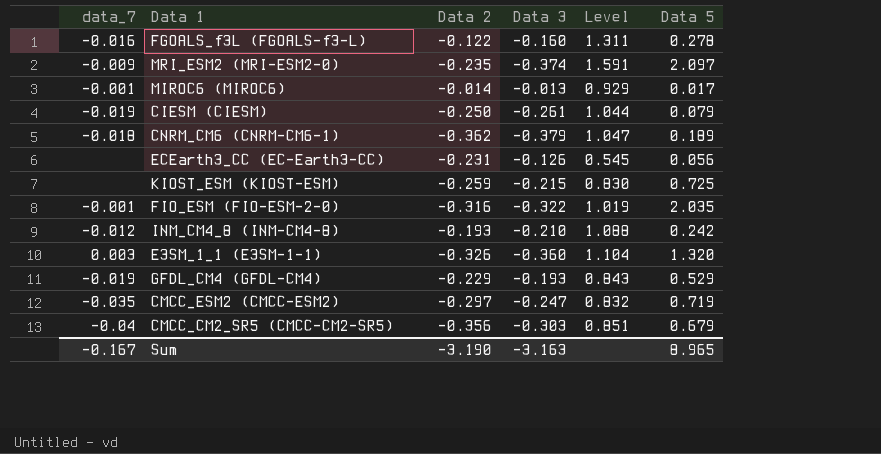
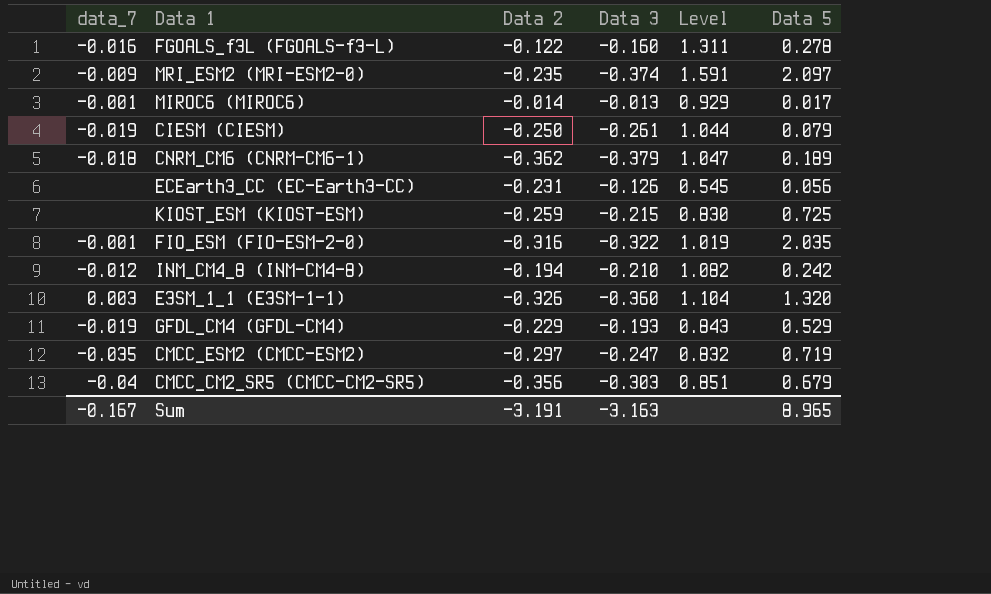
INM_CM4_8 (INM-CM4-8) | Data 2: -0.193 -> -0.194
INM_CM4_8 (INM-CM4-8) | Level: 1.088 -> 1.082
Sum | Data 2: -3.190 -> -3.191

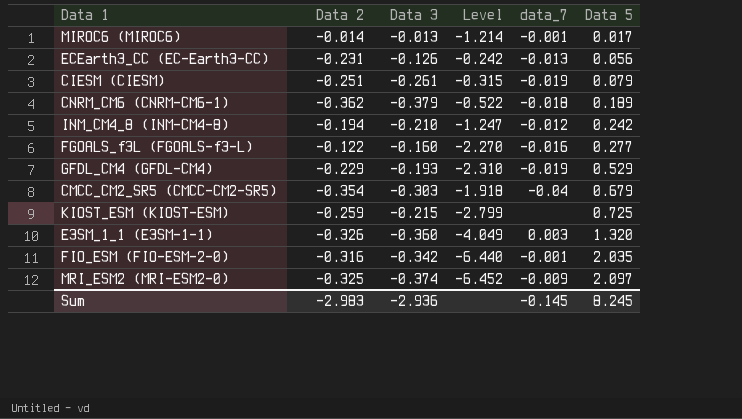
row order: none -> Data 5 ascending
column Level | formula: [Data 3] / [Data 2] -> [Data 5] / [Data 2]
column data_7 | position: 1 -> 5
row CMCC_ESM2 (CMCC-ESM2): -0.035 | -0.297 | -0.247 | 0.832 | 0.719 -> none
ECEarth3_CC (EC-Earth3-CC) | data_7: none -> -0.013
CIESM (CIESM) | Data 2: -0.250 -> -0.251
FGOALS_f3L (FGOALS-f3-L) | Data 5: 0.278 -> 0.277
CMCC_CM2_SR5 (CMCC-CM2-SR5) | Data 2: -0.356 -> -0.354
FIO_ESM (FIO-ESM-2-0) | Data 3: -0.322 -> -0.342
MRI_ESM2 (MRI-ESM2-0) | Data 2: -0.235 -> -0.325
Sum | Data 2: -3.191 -> -2.983
Sum | Data 3: -3.163 -> -2.936
Sum | data_7: -0.167 -> -0.145
Sum | Data 5: 8.965 -> 8.245

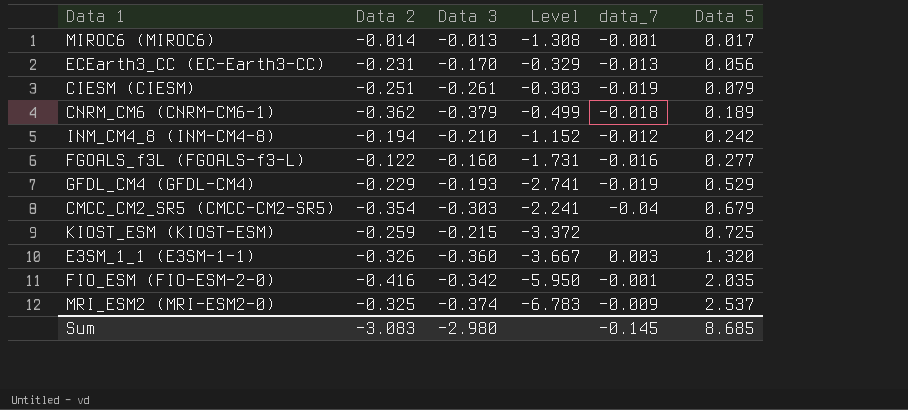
column Level | formula: [Data 5] / [Data 2] -> [Data 5] / [Data 3]
ECEarth3_CC (EC-Earth3-CC) | Data 3: -0.126 -> -0.170
FIO_ESM (FIO-ESM-2-0) | Data 2: -0.316 -> -0.416
MRI_ESM2 (MRI-ESM2-0) | Data 5: 2.097 -> 2.537
Sum | Data 2: -2.983 -> -3.083
Sum | Data 3: -2.936 -> -2.980
Sum | Data 5: 8.245 -> 8.685

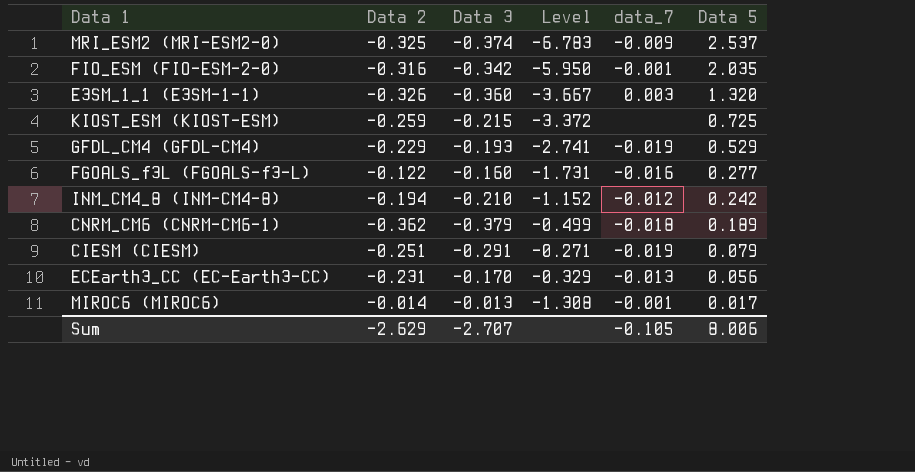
row order: Data 5 ascending -> Data 5 descending
row CMCC_CM2_SR5 (CMCC-CM2-SR5): -0.354 | -0.303 | -2.241 | -0.04 | 0.679 -> none
FIO_ESM (FIO-ESM-2-0) | Data 2: -0.416 -> -0.316
CIESM (CIESM) | Data 3: -0.261 -> -0.291
CIESM (CIESM) | Level: -0.303 -> -0.271
Sum | Data 2: -3.083 -> -2.629
Sum | Data 3: -2.980 -> -2.707
Sum | data_7: -0.145 -> -0.105
Sum | Data 5: 8.685 -> 8.006

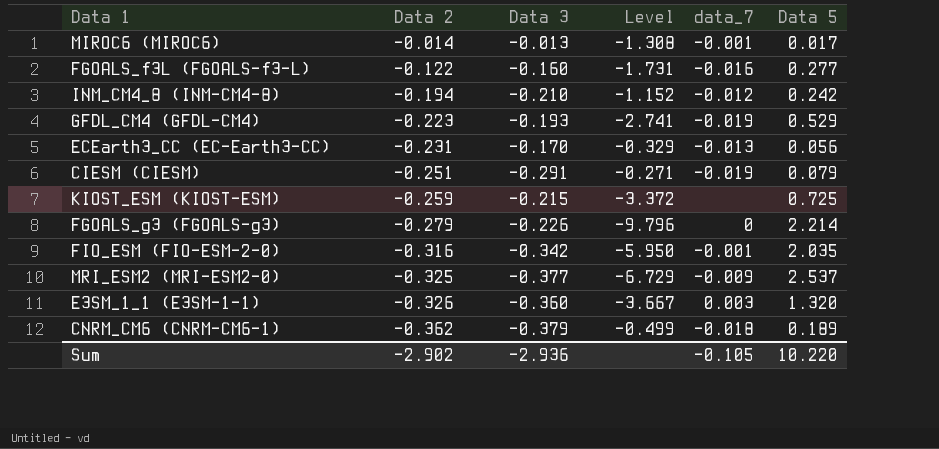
row order: Data 5 descending -> Data 2 descending
GFDL_CM4 (GFDL-CM4) | Data 2: -0.229 -> -0.223
row FGOALS_g3 (FGOALS-g3): none -> -0.279 | -0.226 | -9.796 | 0 | 2.214
MRI_ESM2 (MRI-ESM2-0) | Data 3: -0.374 -> -0.377
MRI_ESM2 (MRI-ESM2-0) | Level: -6.783 -> -6.729
Sum | Data 2: -2.629 -> -2.902
Sum | Data 3: -2.707 -> -2.936
Sum | Data 5: 8.006 -> 10.220

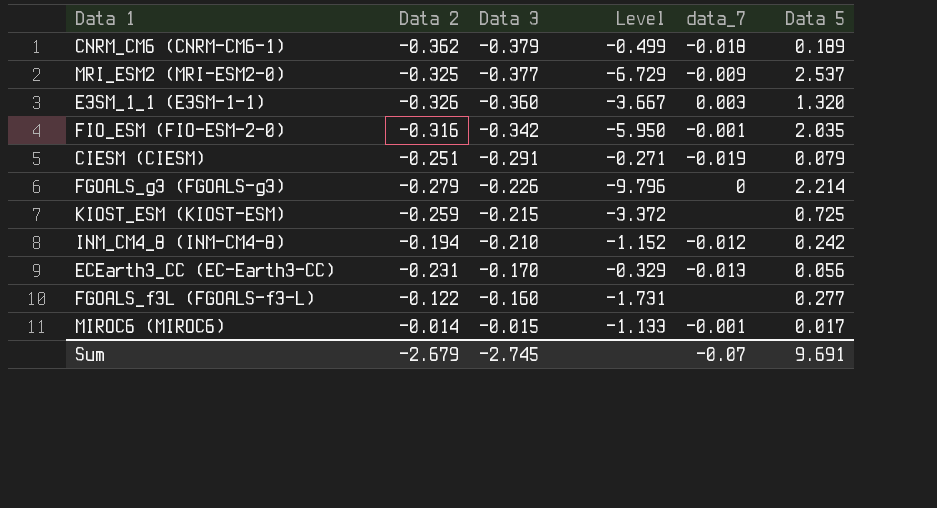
row order: Data 2 descending -> Data 3 ascending
row GFDL_CM4 (GFDL-CM4): -0.223 | -0.193 | -2.741 | -0.019 | 0.529 -> none
FGOALS_f3L (FGOALS-f3-L) | data_7: -0.016 -> none
MIROC6 (MIROC6) | Data 3: -0.013 -> -0.015
MIROC6 (MIROC6) | Level: -1.308 -> -1.133
Sum | Data 2: -2.902 -> -2.679
Sum | Data 3: -2.936 -> -2.745
Sum | data_7: -0.105 -> -0.07
Sum | Data 5: 10.220 -> 9.691

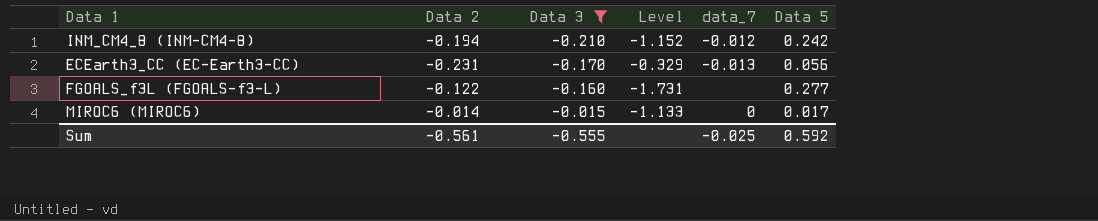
filter: none -> Data 3 >= -0.210
MIROC6 (MIROC6) | data_7: -0.001 -> 0
Sum | Data 2: -2.679 -> -0.561
Sum | Data 3: -2.745 -> -0.555
Sum | data_7: -0.07 -> -0.025
Sum | Data 5: 9.691 -> 0.592

